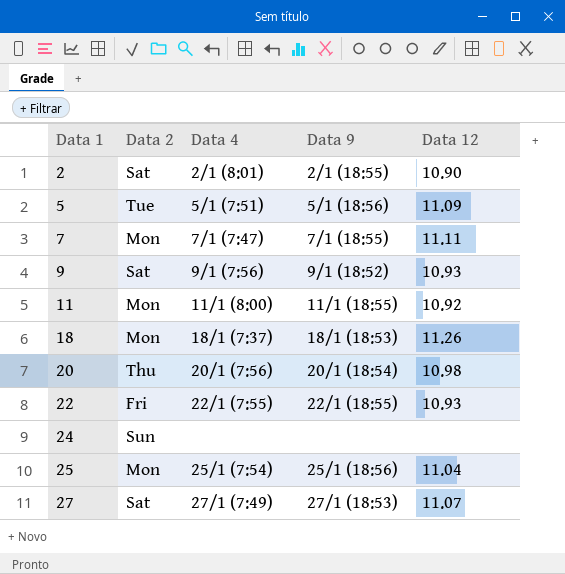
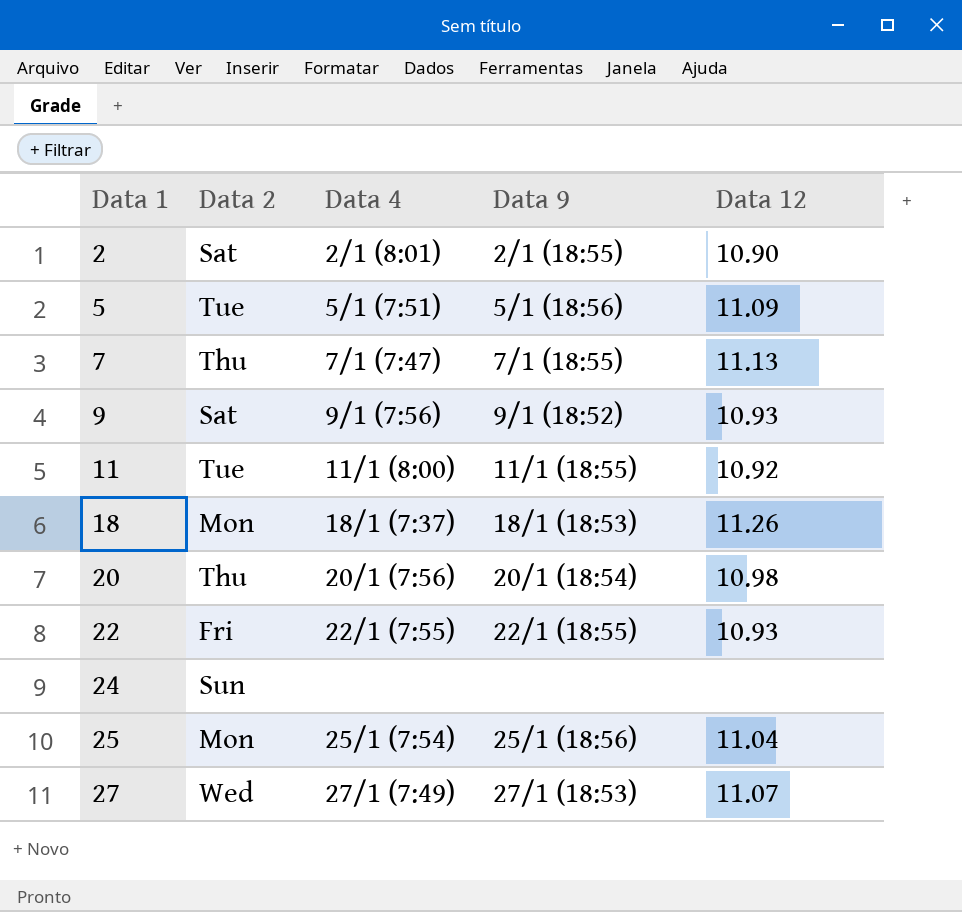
7 | Data 2: Mon -> Thu
7 | Data 12: 11.11 -> 11.13
11 | Data 2: Mon -> Tue
27 | Data 2: Sat -> Wed

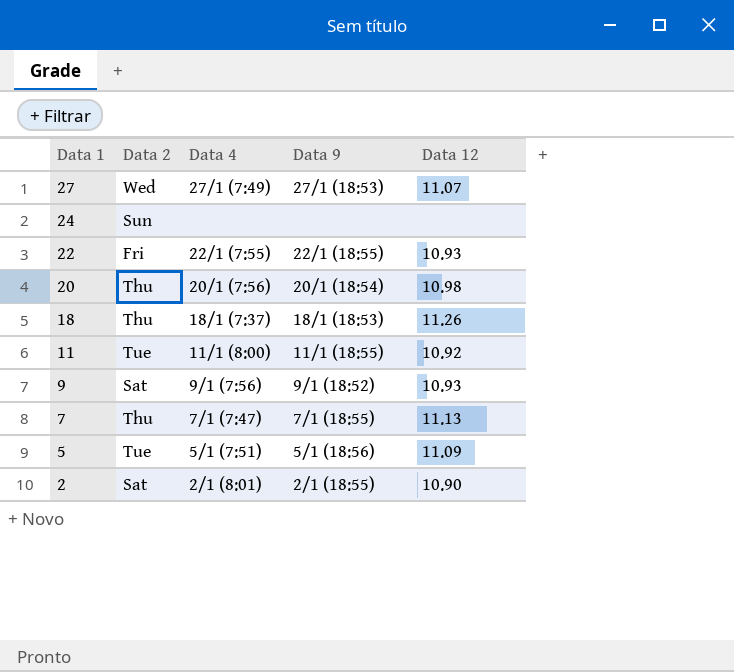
row order: Data 1 ascending -> Data 1 descending
row 25: Mon | 25/1 (7:54) | 25/1 (18:56) | 11.04 -> none
18 | Data 2: Mon -> Thu

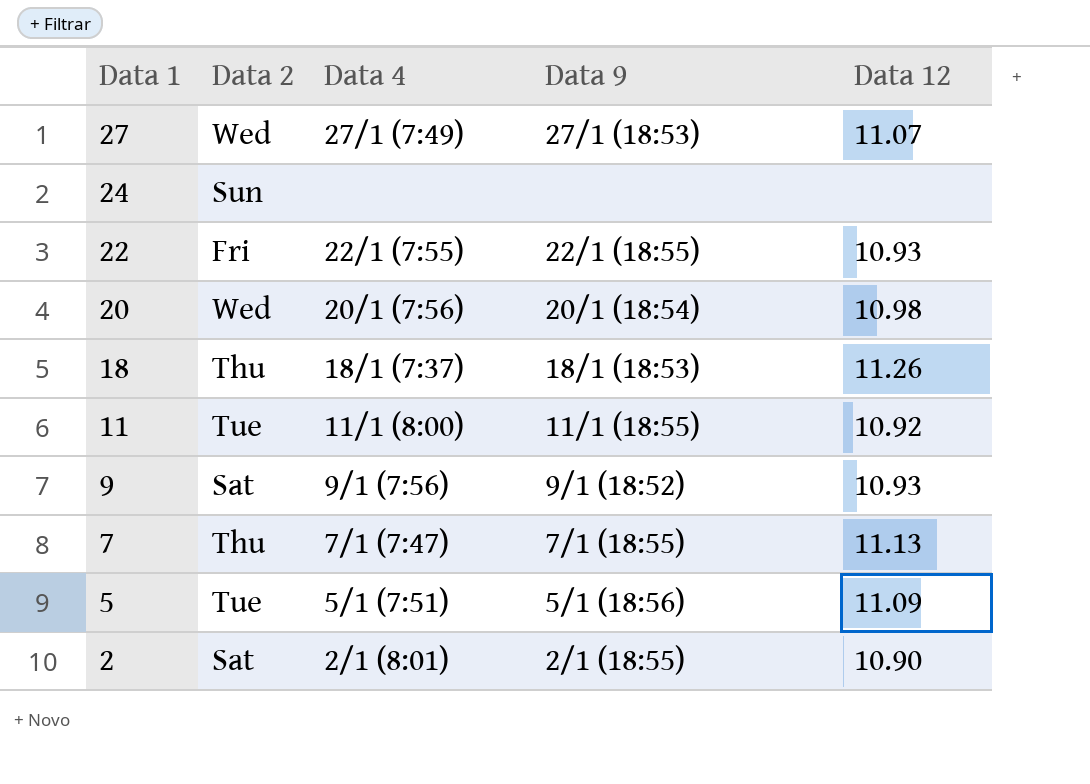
20 | Data 2: Thu -> Wed

